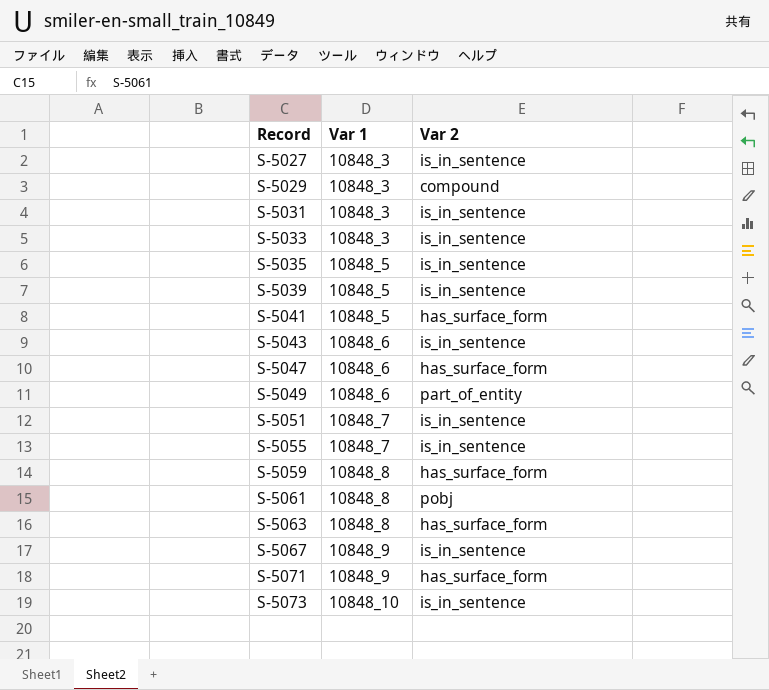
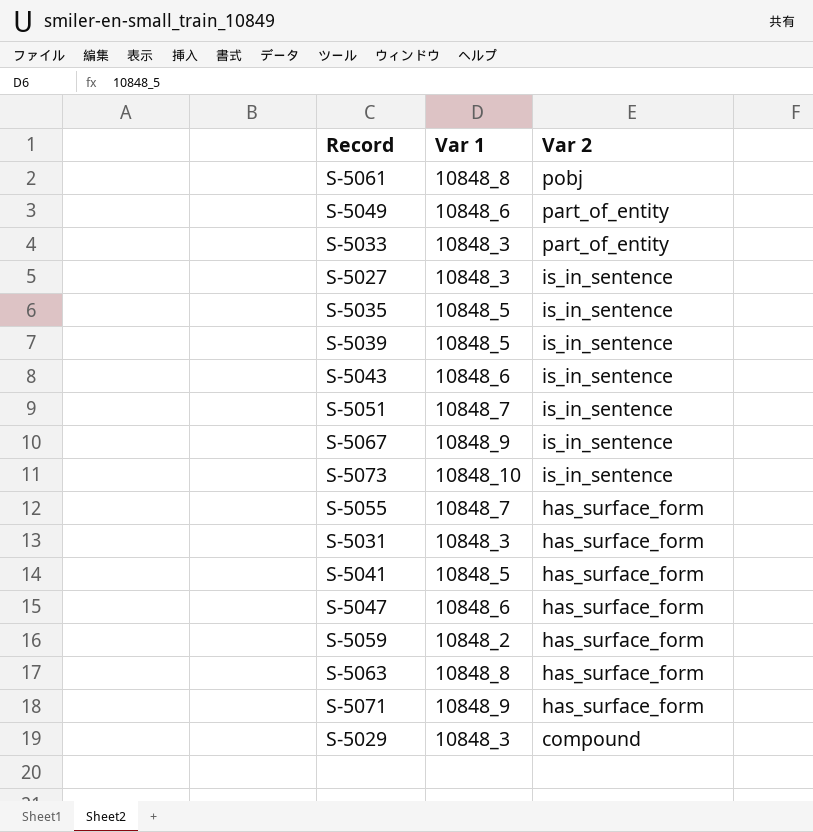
row order: Record ascending -> Var 2 descending
S-5033 | Var 2: is_in_sentence -> part_of_entity
S-5055 | Var 2: is_in_sentence -> has_surface_form
S-5031 | Var 2: is_in_sentence -> has_surface_form
S-5059 | Var 1: 10848_8 -> 10848_2

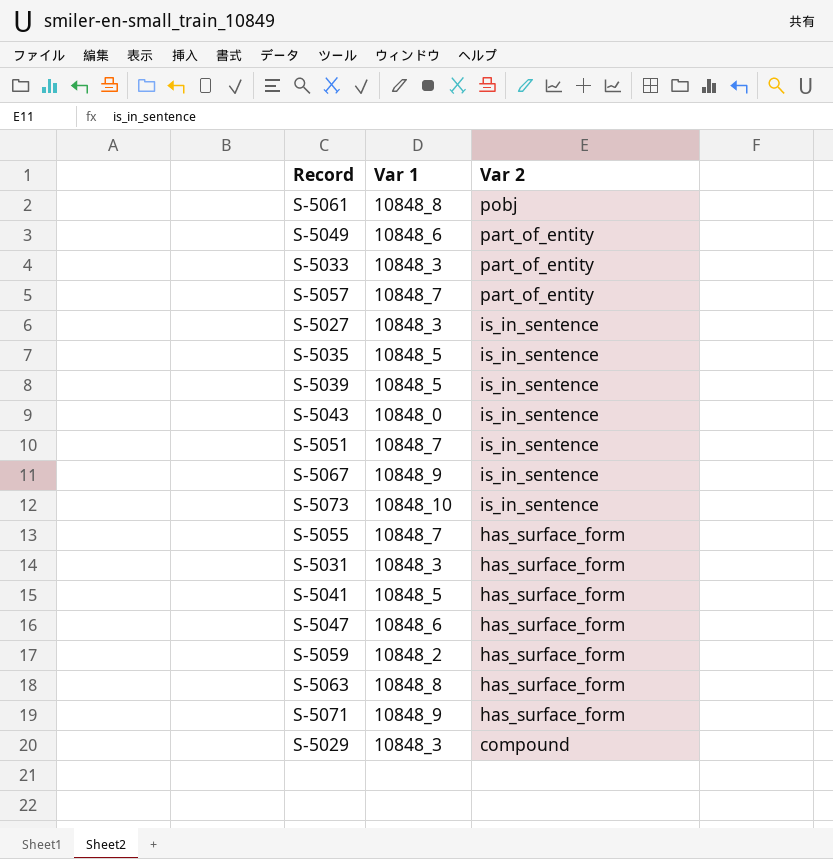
row S-5057: none -> 10848_7 | part_of_entity
S-5043 | Var 1: 10848_6 -> 10848_0

